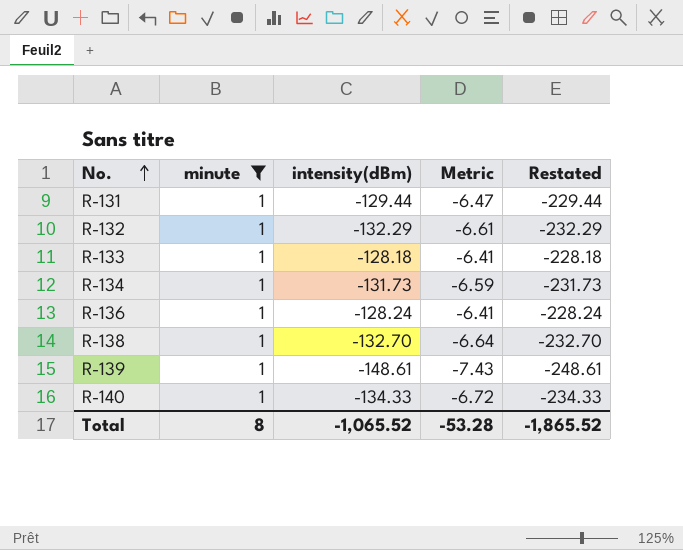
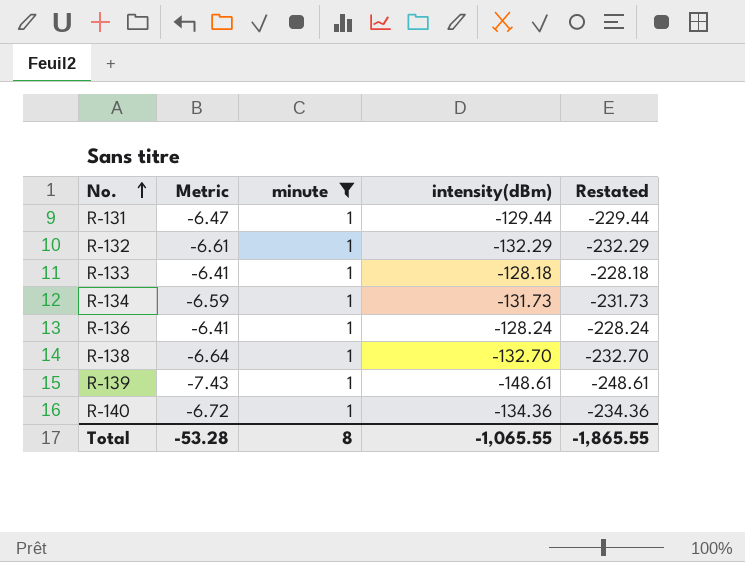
column Metric | position: 4 -> 2
R-140 | intensity(dBm): -134.33 -> -134.36
R-140 | Restated: -234.33 -> -234.36
Total | intensity(dBm): -1,065.52 -> -1,065.55
Total | Restated: -1,865.52 -> -1,865.55

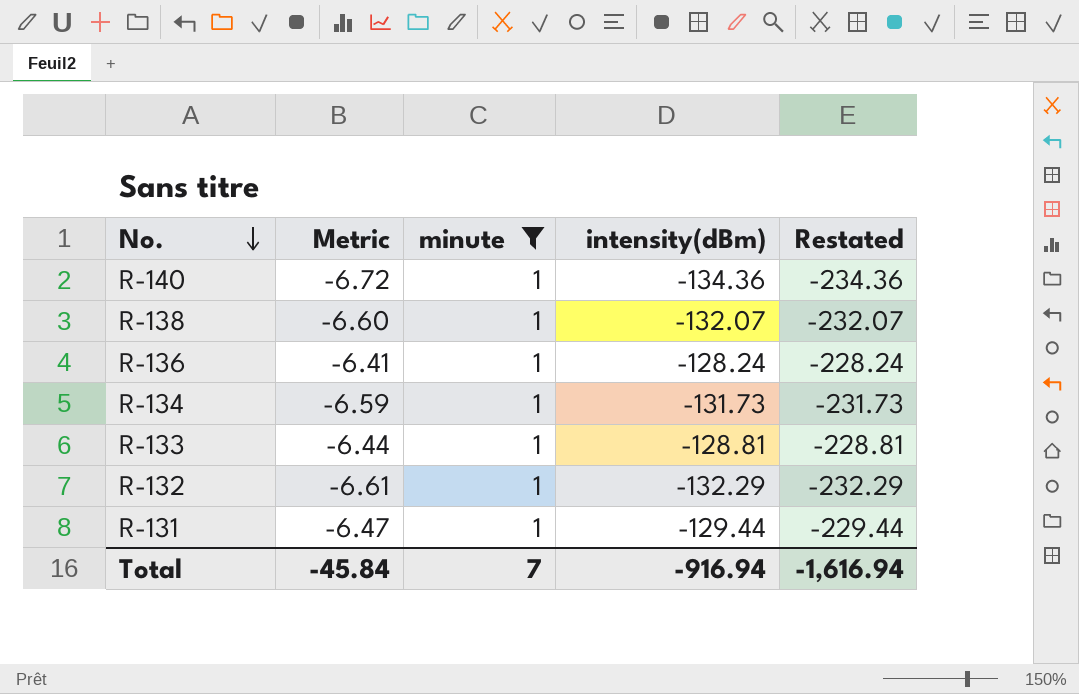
row order: No. ascending -> No. descending
row R-139: -7.43 | 1 | -148.61 | -248.61 -> none
R-138 | Metric: -6.64 -> -6.60
R-138 | intensity(dBm): -132.70 -> -132.07
R-138 | Restated: -232.70 -> -232.07
R-133 | Metric: -6.41 -> -6.44
R-133 | intensity(dBm): -128.18 -> -128.81
R-133 | Restated: -228.18 -> -228.81
Total | Metric: -53.28 -> -45.84
Total | minute: 8 -> 7
Total | intensity(dBm): -1,065.55 -> -916.94
Total | Restated: -1,865.55 -> -1,616.94

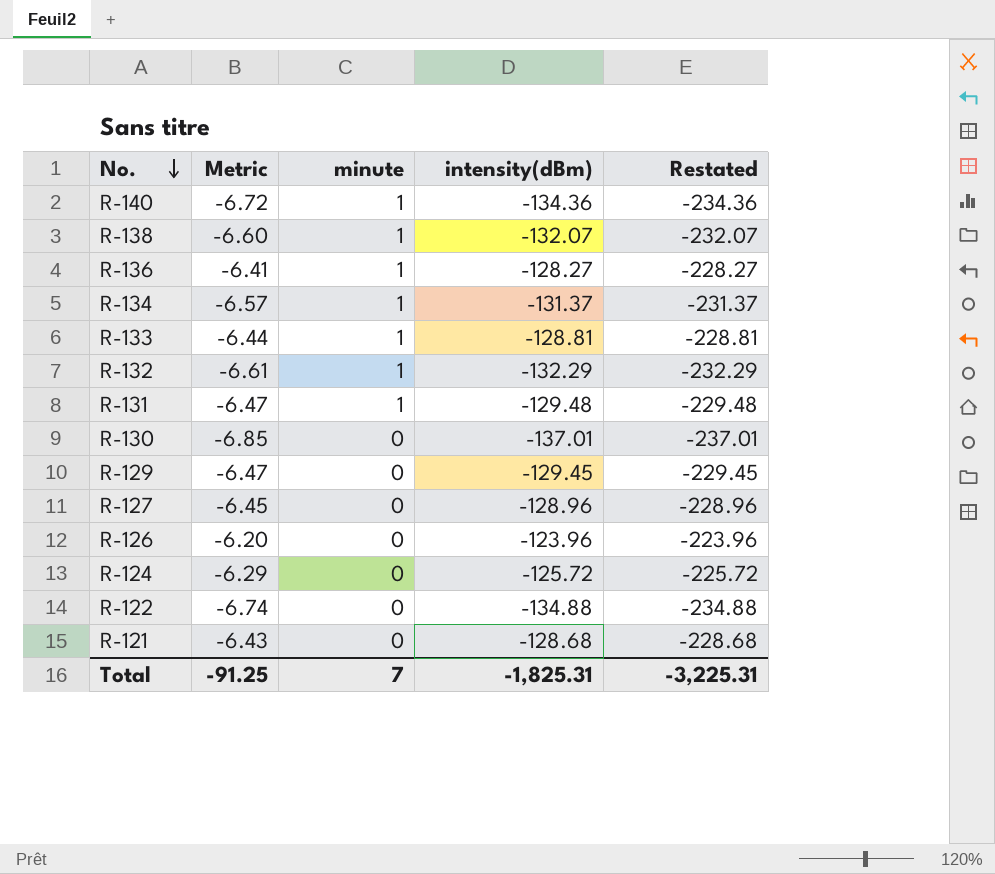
filter: minute = 1 -> none
R-136 | intensity(dBm): -128.24 -> -128.27
R-136 | Restated: -228.24 -> -228.27
R-134 | Metric: -6.59 -> -6.57
R-134 | intensity(dBm): -131.73 -> -131.37
R-134 | Restated: -231.73 -> -231.37
R-131 | intensity(dBm): -129.44 -> -129.48
R-131 | Restated: -229.44 -> -229.48
Total | Metric: -45.84 -> -91.25
Total | intensity(dBm): -916.94 -> -1,825.31
Total | Restated: -1,616.94 -> -3,225.31

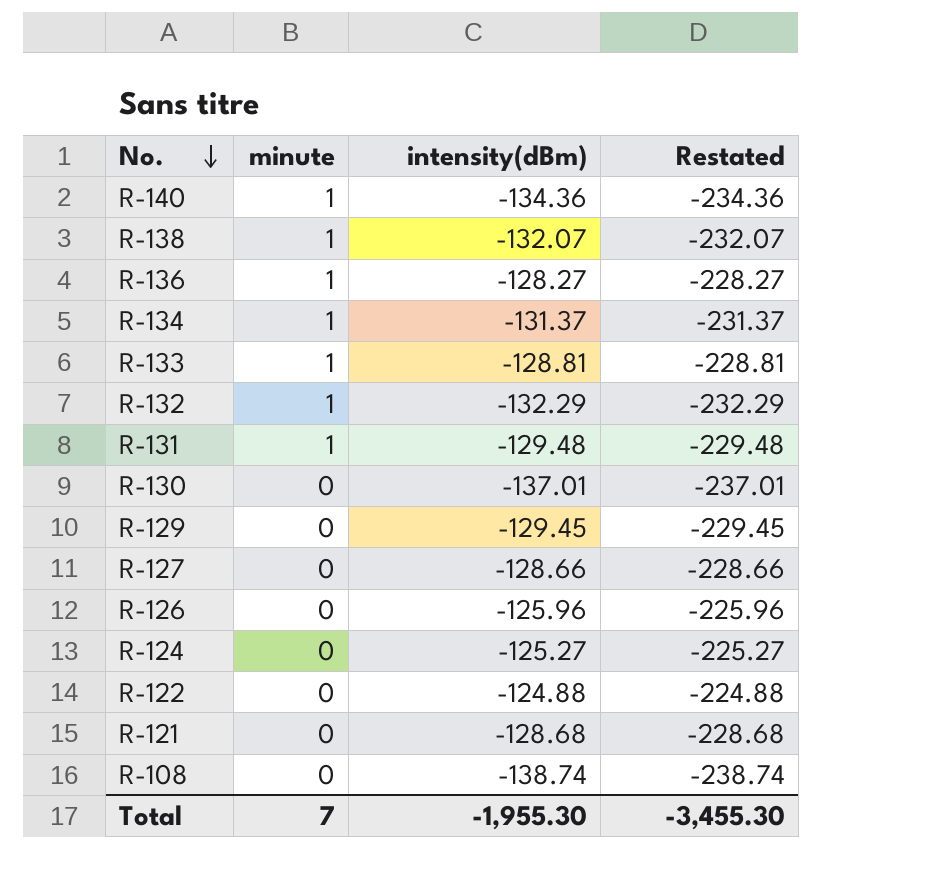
column Metric | formula: [intensity(dBm)] * 0.05 -> none
R-127 | intensity(dBm): -128.96 -> -128.66
R-127 | Restated: -228.96 -> -228.66
R-126 | intensity(dBm): -123.96 -> -125.96
R-126 | Restated: -223.96 -> -225.96
R-124 | intensity(dBm): -125.72 -> -125.27
R-124 | Restated: -225.72 -> -225.27
R-122 | intensity(dBm): -134.88 -> -124.88
R-122 | Restated: -234.88 -> -224.88
row R-108: none -> 0 | -138.74 | -238.74
Total | intensity(dBm): -1,825.31 -> -1,955.30
Total | Restated: -3,225.31 -> -3,455.30

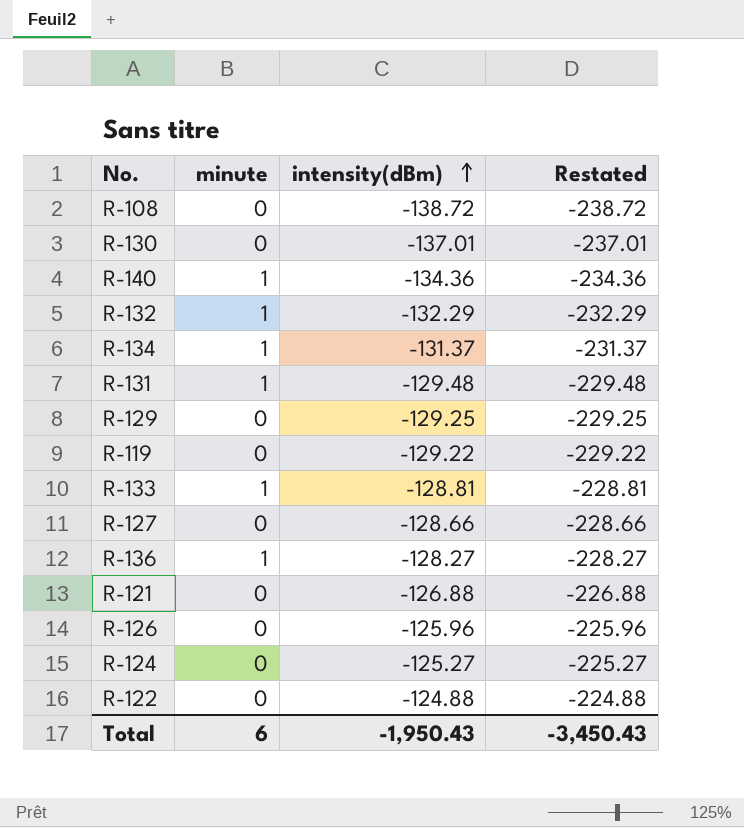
row order: No. descending -> intensity(dBm) ascending
row R-138: 1 | -132.07 | -232.07 -> none
R-108 | intensity(dBm): -138.74 -> -138.72
R-108 | Restated: -238.74 -> -238.72
R-129 | intensity(dBm): -129.45 -> -129.25
R-129 | Restated: -229.45 -> -229.25
row R-119: none -> 0 | -129.22 | -229.22
R-121 | intensity(dBm): -128.68 -> -126.88
R-121 | Restated: -228.68 -> -226.88
Total | minute: 7 -> 6
Total | intensity(dBm): -1,955.30 -> -1,950.43
Total | Restated: -3,455.30 -> -3,450.43

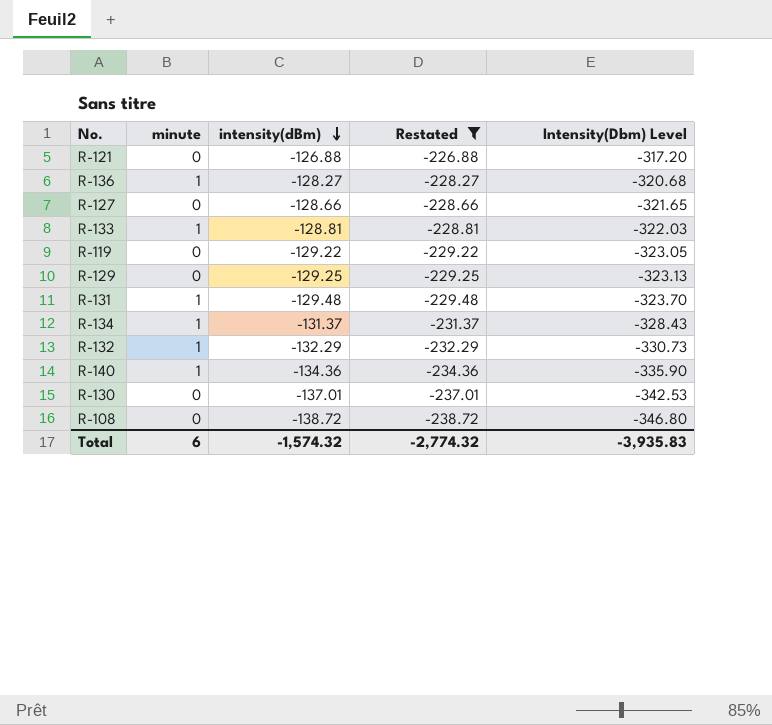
filter: none -> Restated <= -226.88
row order: intensity(dBm) ascending -> intensity(dBm) descending
column Intensity(Dbm) Level | formula: none -> [intensity(dBm)] * 2.5
Total | intensity(dBm): -1,950.43 -> -1,574.32
Total | Restated: -3,450.43 -> -2,774.32

